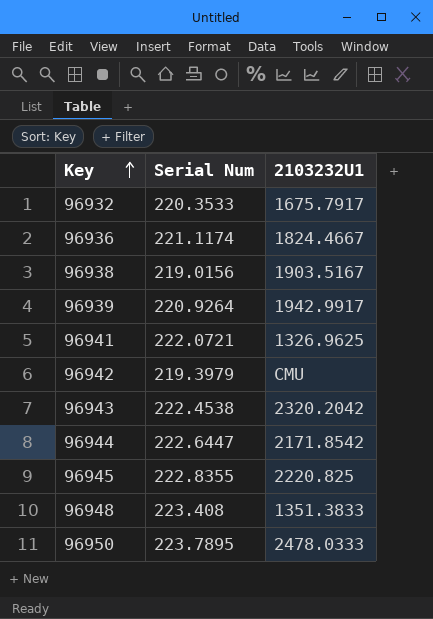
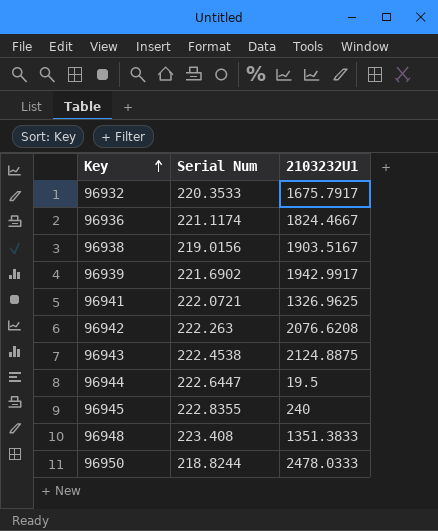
96939 | Serial Num: 220.9264 -> 221.6902
96942 | Serial Num: 219.3979 -> 222.263
96942 | 2103232U1: CMU -> 2076.6208
96943 | 2103232U1: 2320.2042 -> 2124.8875
96944 | 2103232U1: 2171.8542 -> 19.5
96945 | 2103232U1: 2220.825 -> 240
96950 | Serial Num: 223.7895 -> 218.8244

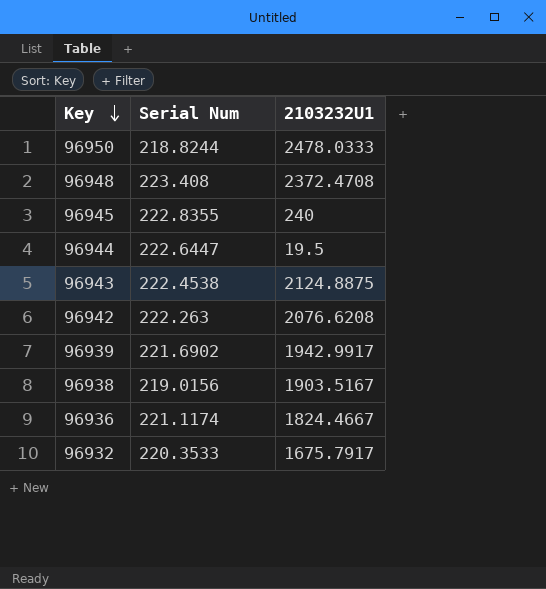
row order: Key ascending -> Key descending
row 96941: 222.0721 | 1326.9625 -> none
96948 | 2103232U1: 1351.3833 -> 2372.4708

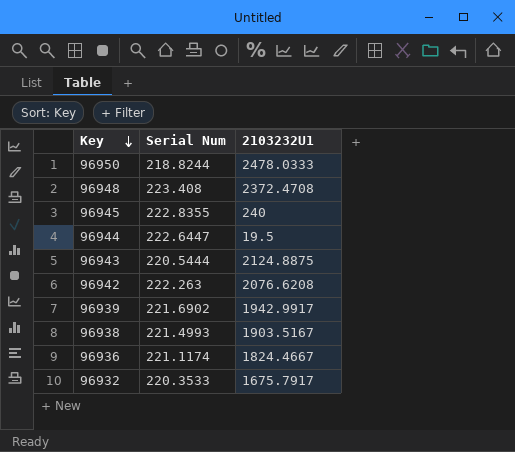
96943 | Serial Num: 222.4538 -> 220.5444
96938 | Serial Num: 219.0156 -> 221.4993

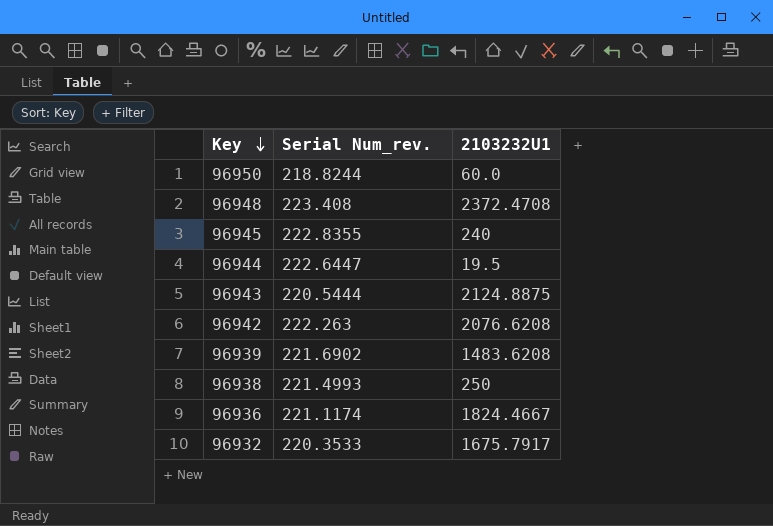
column name: Serial Num -> Serial Num_rev.
96950 | 2103232U1: 2478.0333 -> 60.0
96939 | 2103232U1: 1942.9917 -> 1483.6208
96938 | 2103232U1: 1903.5167 -> 250

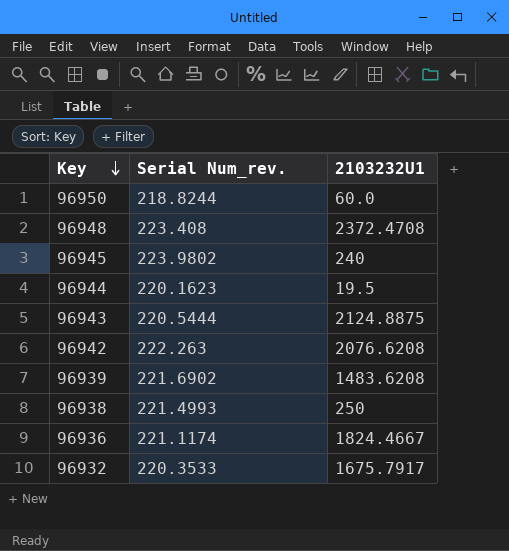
96945 | Serial Num_rev.: 222.8355 -> 223.9802
96944 | Serial Num_rev.: 222.6447 -> 220.1623

